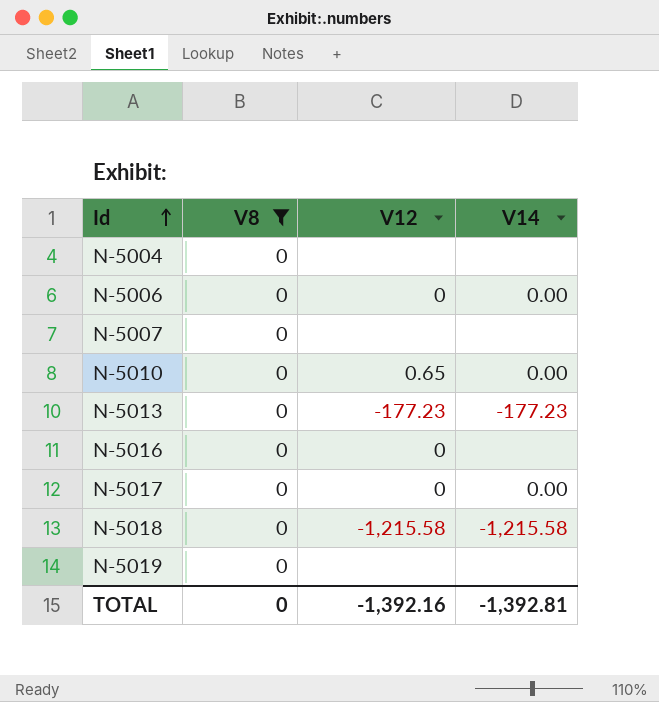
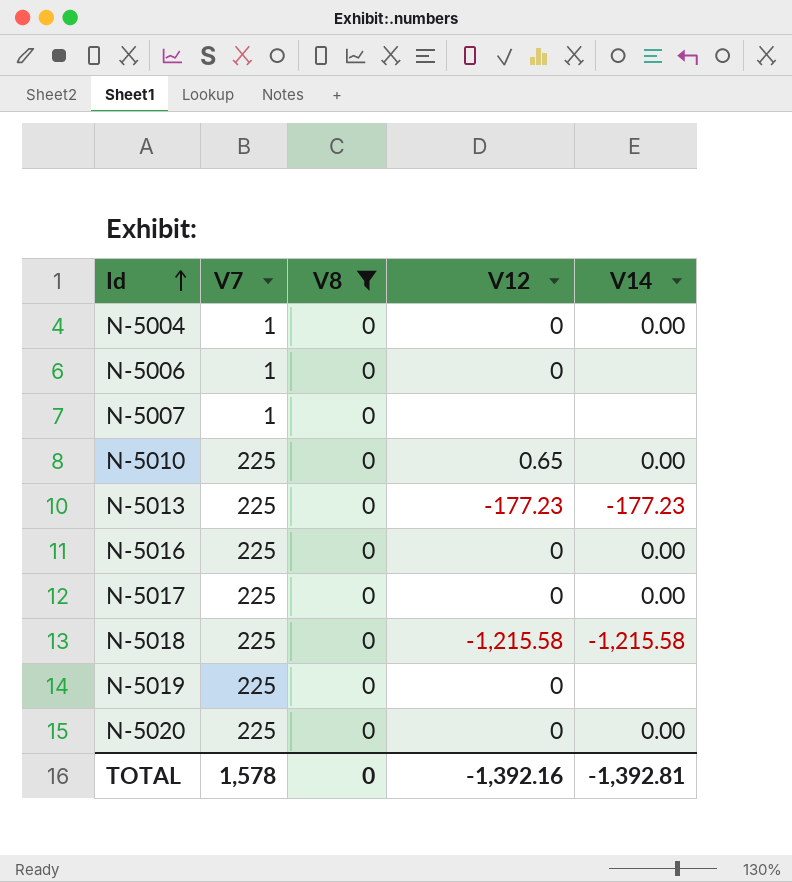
column V7 | position: none -> 2
N-5004 | V12: none -> 0
N-5004 | V14: none -> 0.00
N-5006 | V14: 0.00 -> none
N-5016 | V14: none -> 0.00
N-5019 | V12: none -> 0
row N-5020: none -> 225 | 0 | 0 | 0.00

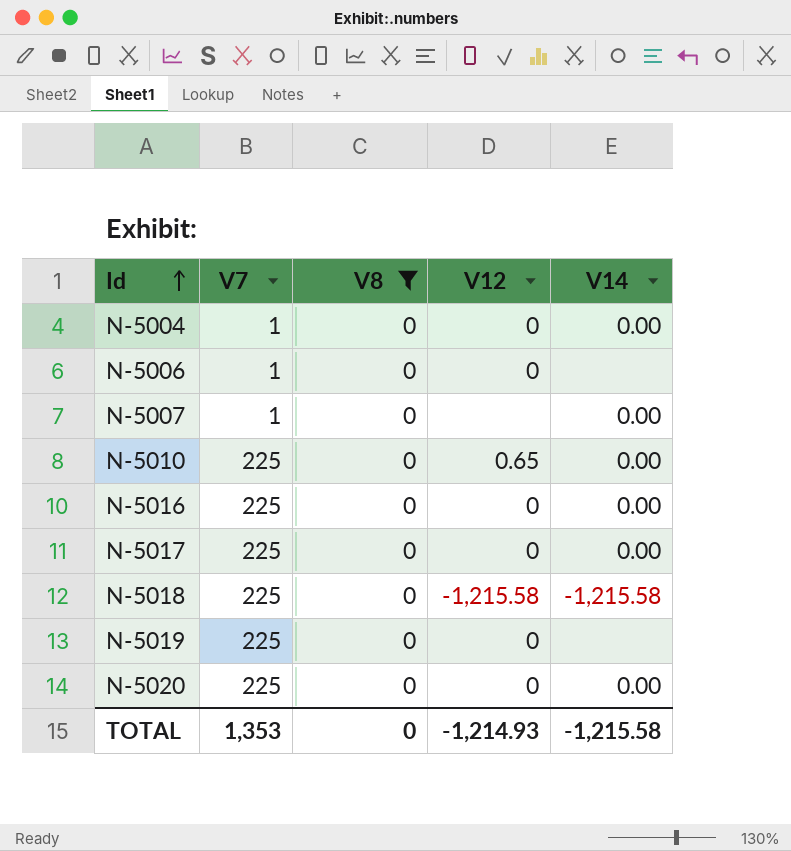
row N-5013: 225 | 0 | -177.23 | -177.23 -> none
N-5007 | V14: none -> 0.00
TOTAL | V7: 1,578 -> 1,353
TOTAL | V12: -1,392.16 -> -1,214.93
TOTAL | V14: -1,392.81 -> -1,215.58

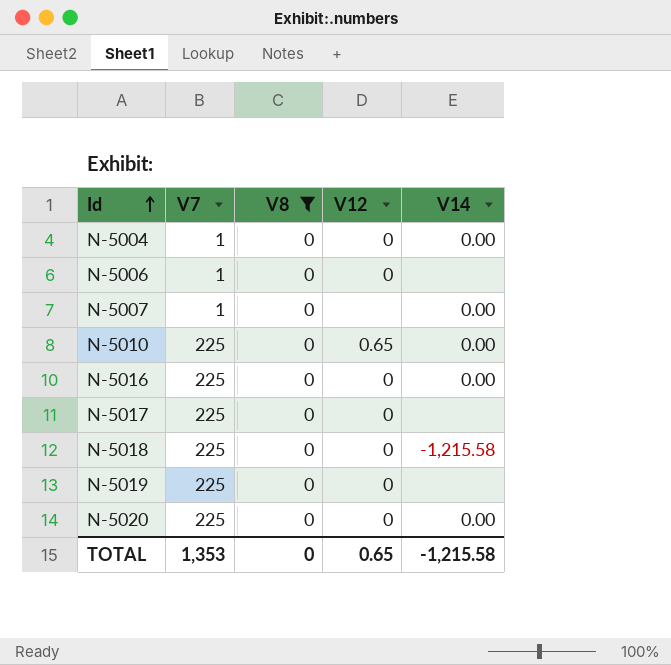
N-5017 | V14: 0.00 -> none
N-5018 | V12: -1,215.58 -> 0
TOTAL | V12: -1,214.93 -> 0.65

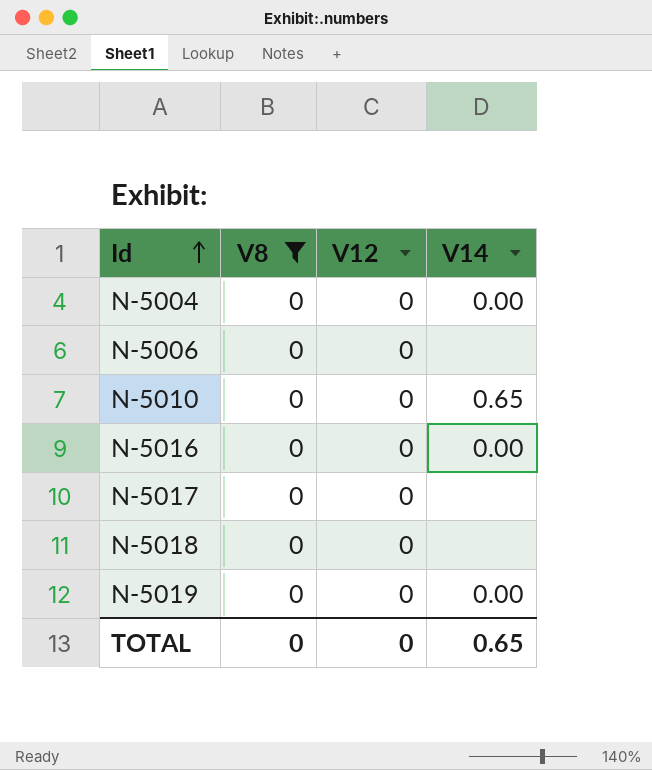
column V7 | position: 2 -> none
row N-5007: 1 | 0 | none | 0.00 -> none
row N-5020: 225 | 0 | 0 | 0.00 -> none
N-5010 | V12: 0.65 -> 0
N-5010 | V14: 0.00 -> 0.65
N-5018 | V14: -1,215.58 -> none
N-5019 | V14: none -> 0.00
TOTAL | V12: 0.65 -> 0
TOTAL | V14: -1,215.58 -> 0.65

